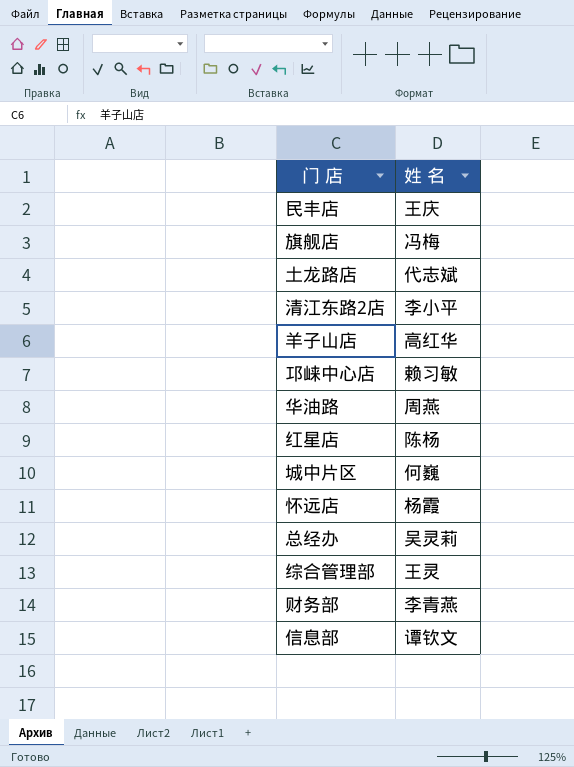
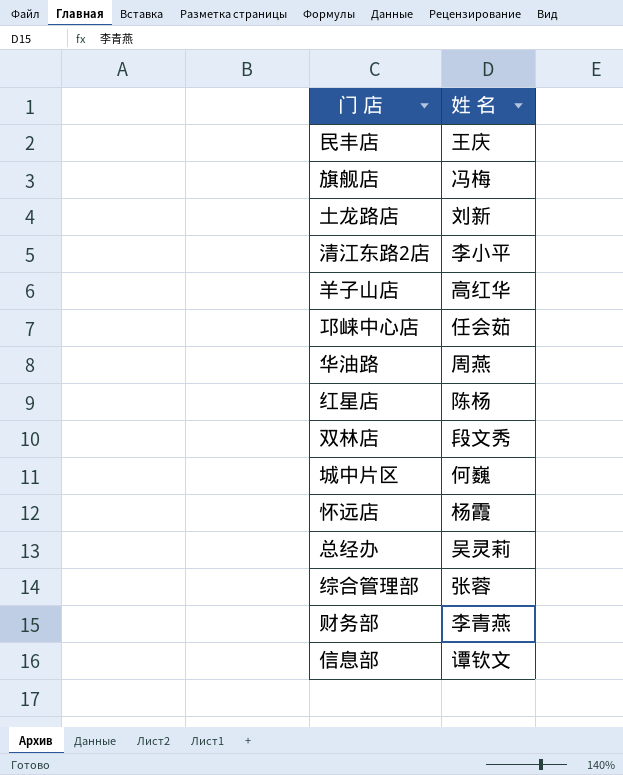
土龙路店 | 姓 名: 代志斌 -> 刘新
邛崃中心店 | 姓 名: 赖习敏 -> 任会茹
row 双林店: none -> 段文秀
综合管理部 | 姓 名: 王灵 -> 张蓉

